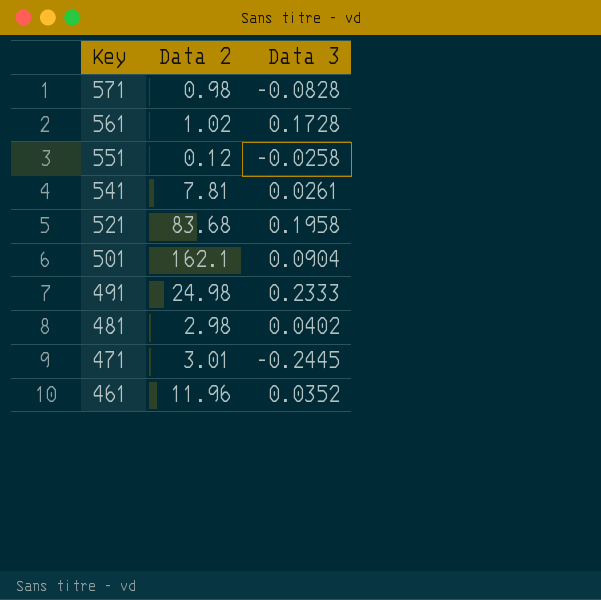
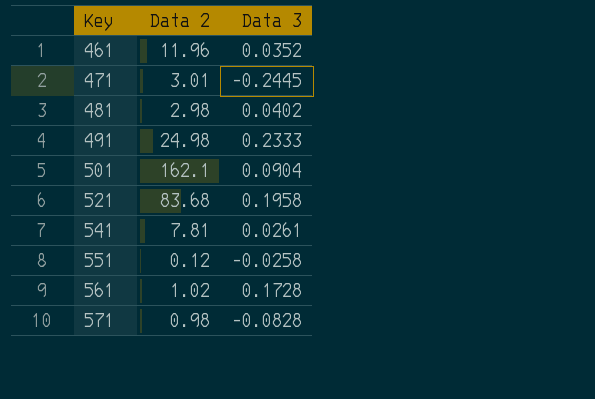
row order: Key descending -> Key ascending

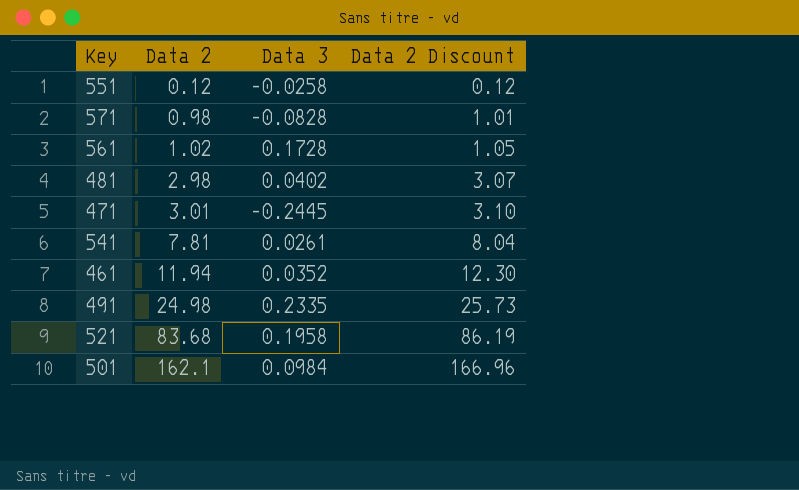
row order: Key ascending -> Data 2 ascending
column Data 2 Discount | formula: none -> [Data 2] * 1.03
461 | Data 2: 11.96 -> 11.94
491 | Data 3: 0.2333 -> 0.2335
501 | Data 3: 0.0904 -> 0.0984

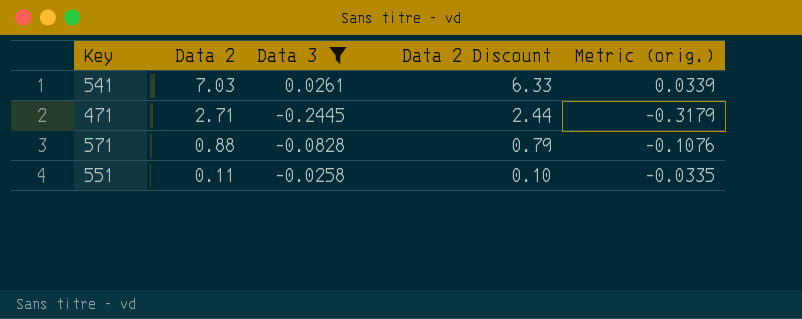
filter: none -> Data 3 <= 0.0261
row order: Data 2 ascending -> Data 2 descending
column Data 2 Discount | formula: [Data 2] * 1.03 -> [Data 2] * 0.9
column Metric (orig.) | formula: none -> [Data 3] * 1.3
541 | Data 2: 7.81 -> 7.03
471 | Data 2: 3.01 -> 2.71
571 | Data 2: 0.98 -> 0.88
551 | Data 2: 0.12 -> 0.11

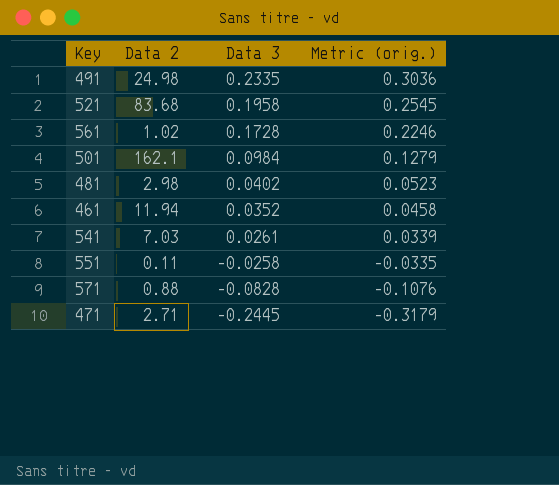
filter: Data 3 <= 0.0261 -> none
row order: Data 2 descending -> Data 3 descending
column Data 2 Discount | formula: [Data 2] * 0.9 -> none

